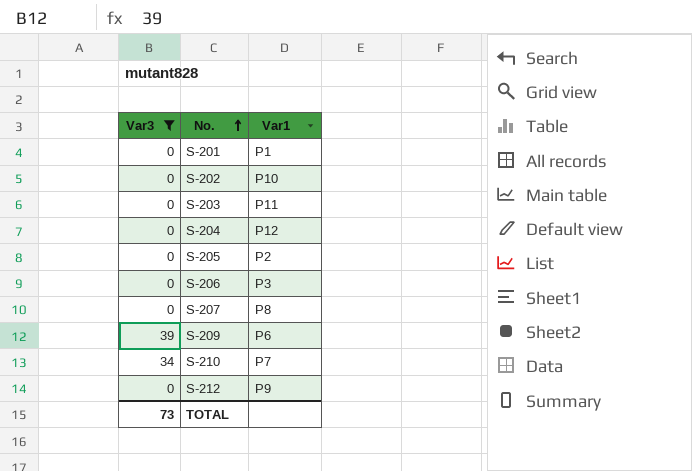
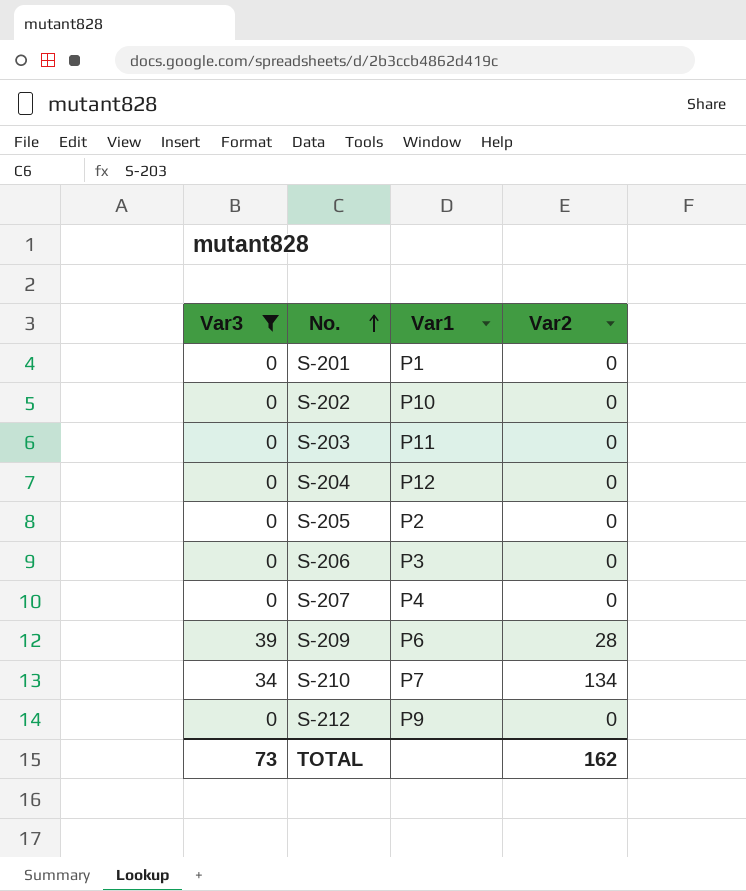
column Var2 | position: none -> 4
S-207 | Var1: P8 -> P4

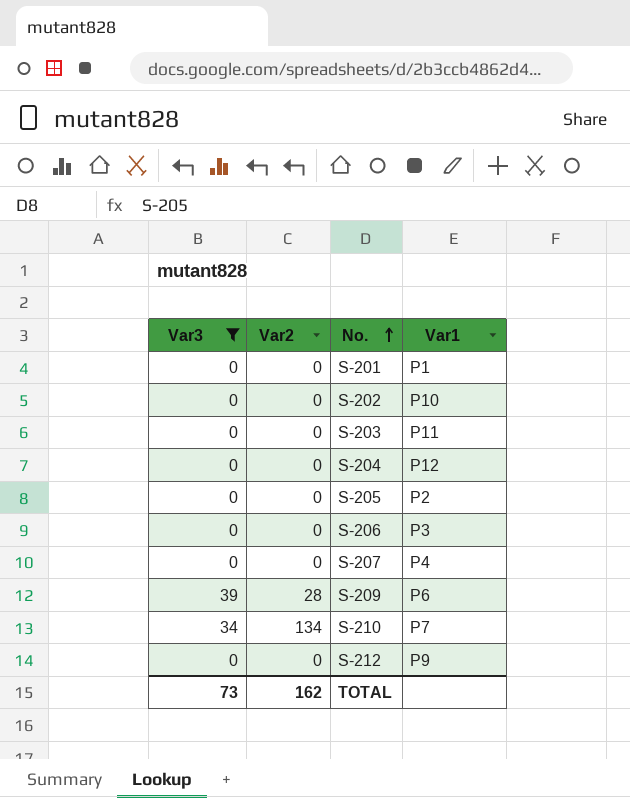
column Var2 | position: 4 -> 2

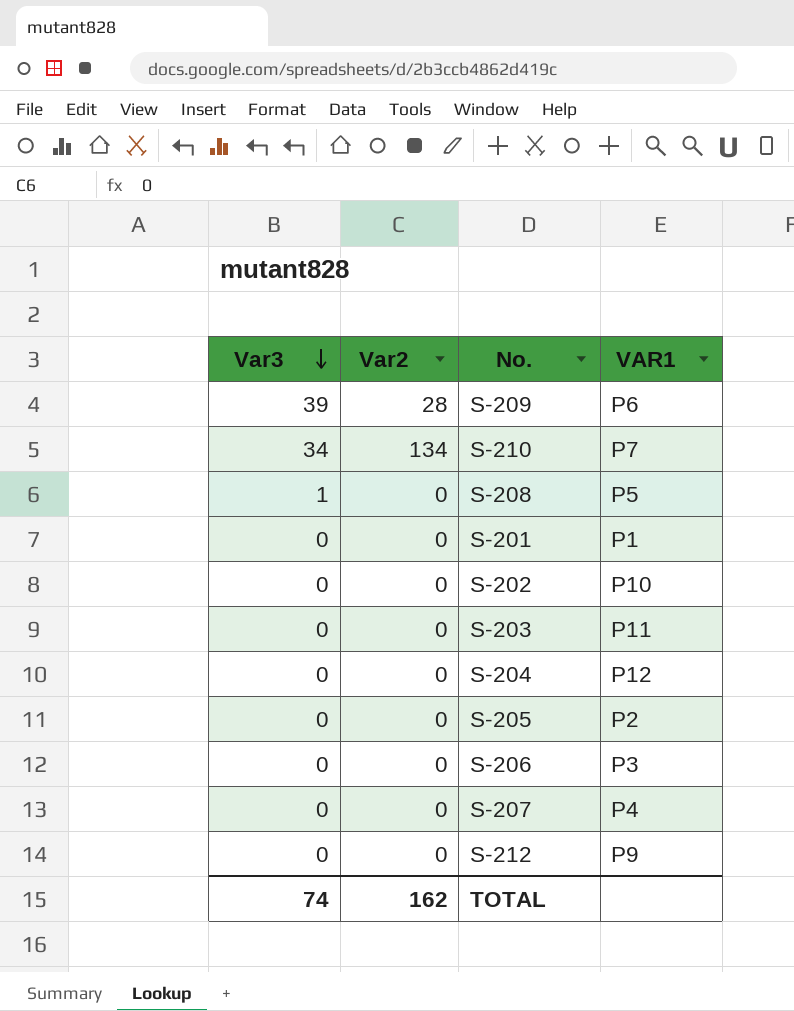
filter: Var3 != 1 -> none
row order: No. ascending -> Var3 descending
column name: Var1 -> VAR1
TOTAL | Var3: 73 -> 74

